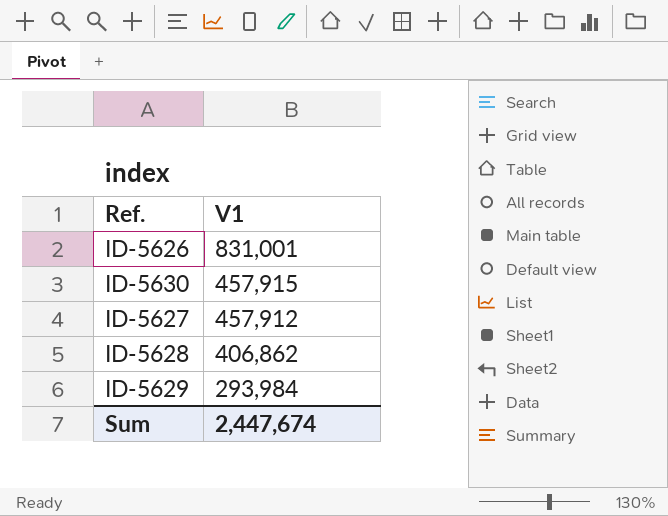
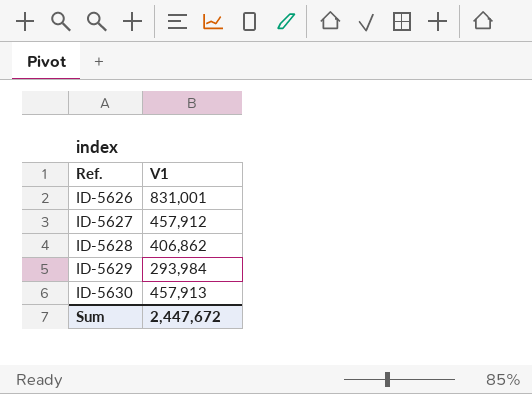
row order: V1 descending -> Ref. ascending
ID-5630 | V1: 457,915 -> 457,913
Sum | V1: 2,447,674 -> 2,447,672

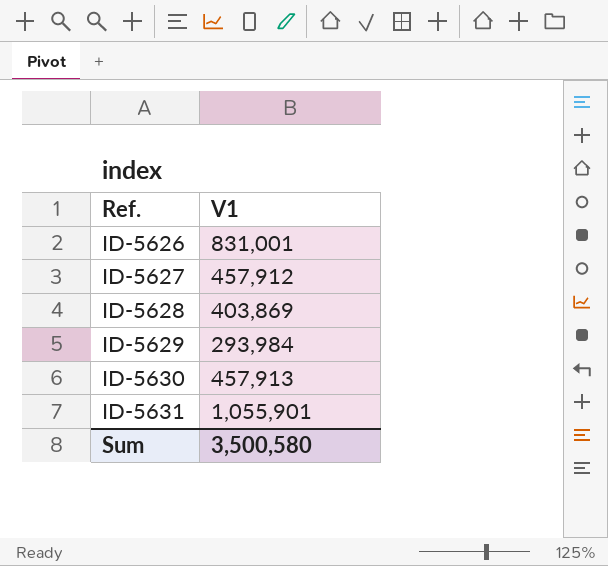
ID-5628 | V1: 406,862 -> 403,869
row ID-5631: none -> 1,055,901
Sum | V1: 2,447,672 -> 3,500,580

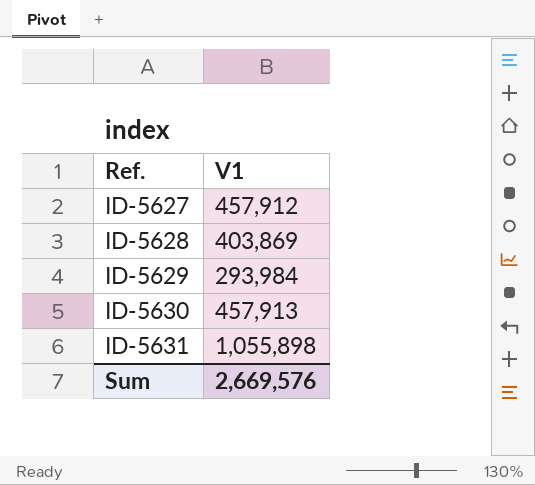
row ID-5626: 831,001 -> none
ID-5631 | V1: 1,055,901 -> 1,055,898
Sum | V1: 3,500,580 -> 2,669,576

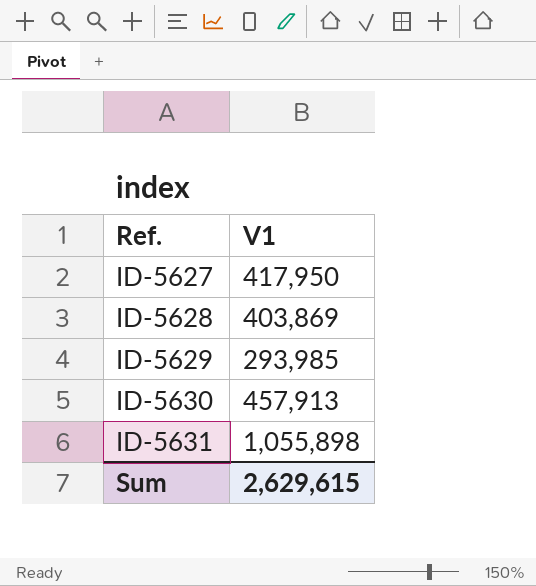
ID-5627 | V1: 457,912 -> 417,950
ID-5629 | V1: 293,984 -> 293,985
Sum | V1: 2,669,576 -> 2,629,615

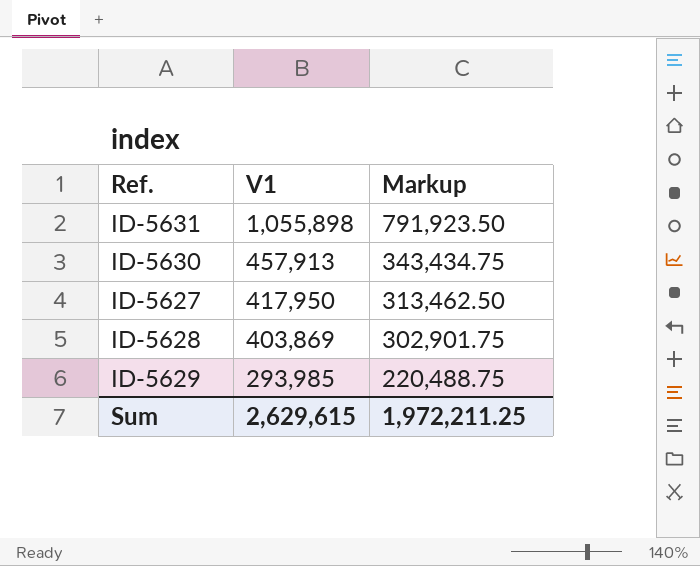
row order: Ref. ascending -> V1 descending
column Markup | formula: none -> [V1] * 0.75

